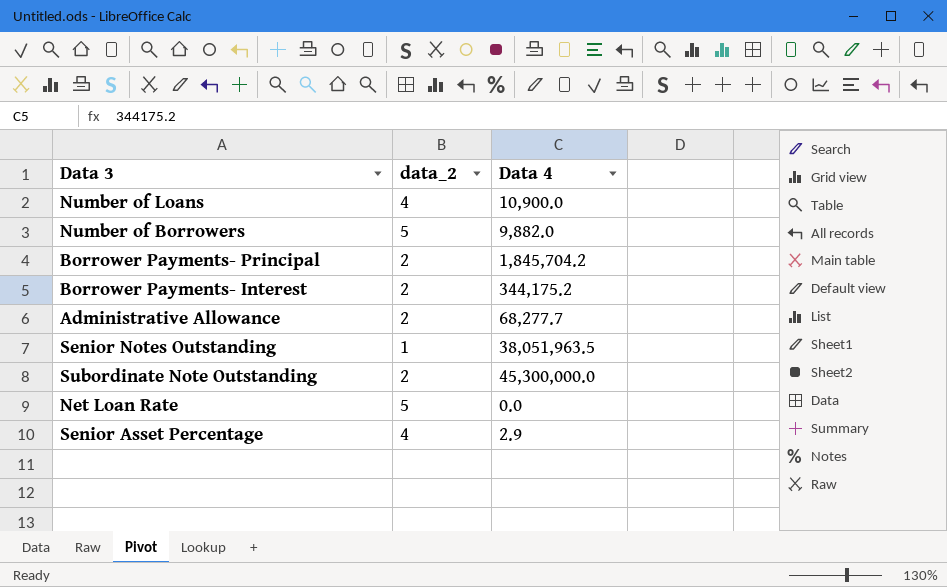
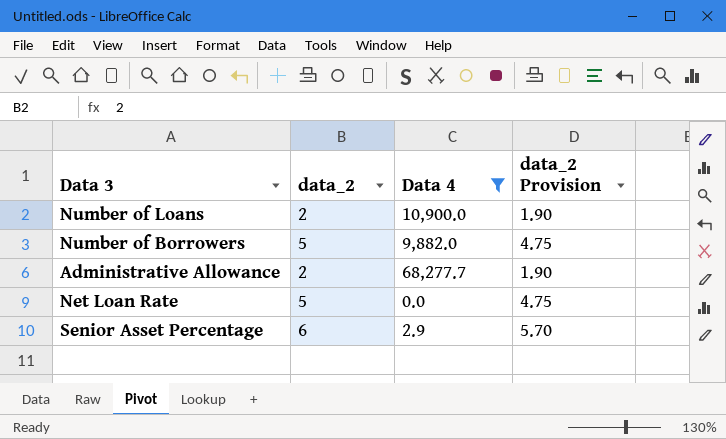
filter: none -> Data 4 <= 68,277.7
column data_2 Provision | formula: none -> [data_2] * 0.95
Number of Loans | data_2: 4 -> 2
Senior Asset Percentage | data_2: 4 -> 6

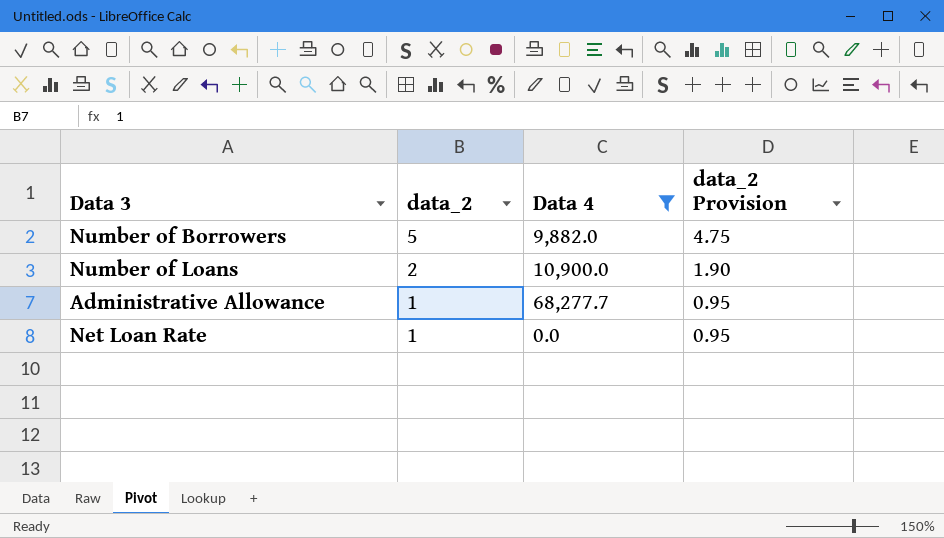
row order: none -> data_2 descending
row Senior Asset Percentage: 6 | 2.9 | 5.70 -> none
Administrative Allowance | data_2: 2 -> 1
Administrative Allowance | data_2 Provision: 1.90 -> 0.95
Net Loan Rate | data_2: 5 -> 1
Net Loan Rate | data_2 Provision: 4.75 -> 0.95

